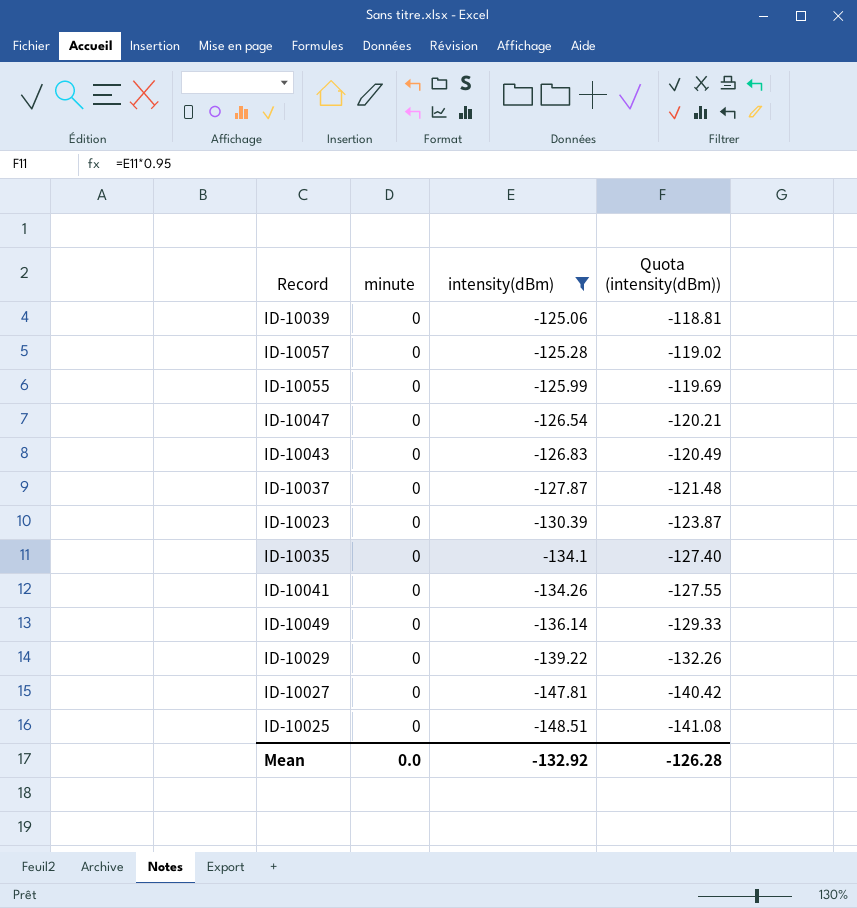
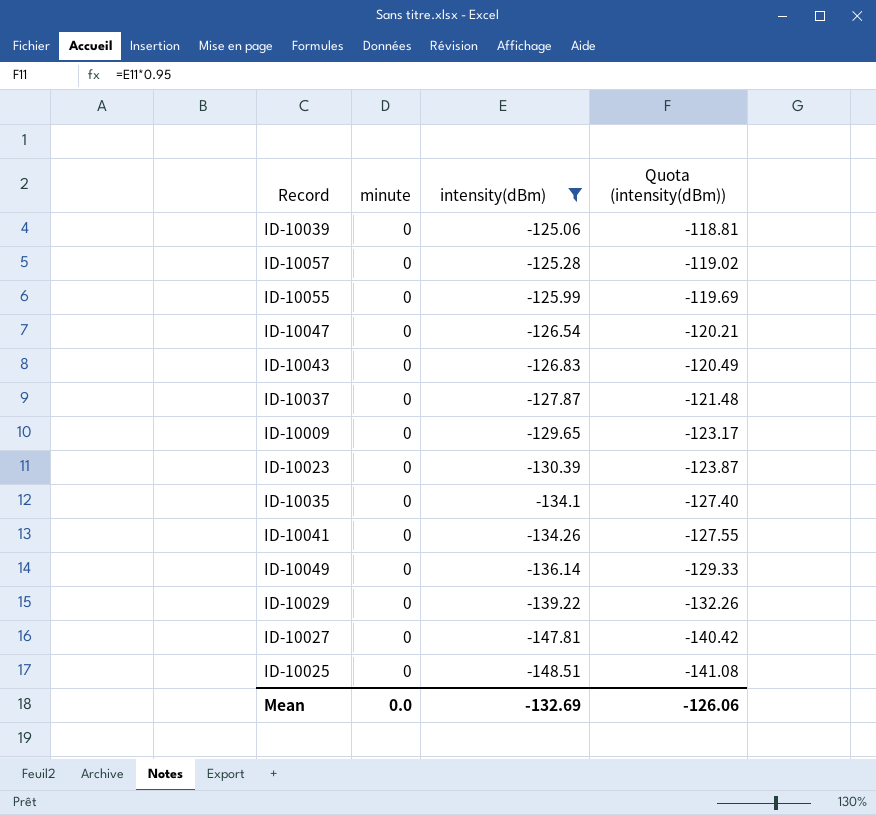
row ID-10009: none -> 0 | -129.65 | -123.17
Mean | intensity(dBm): -132.92 -> -132.69
Mean | Quota (intensity(dBm)): -126.28 -> -126.06

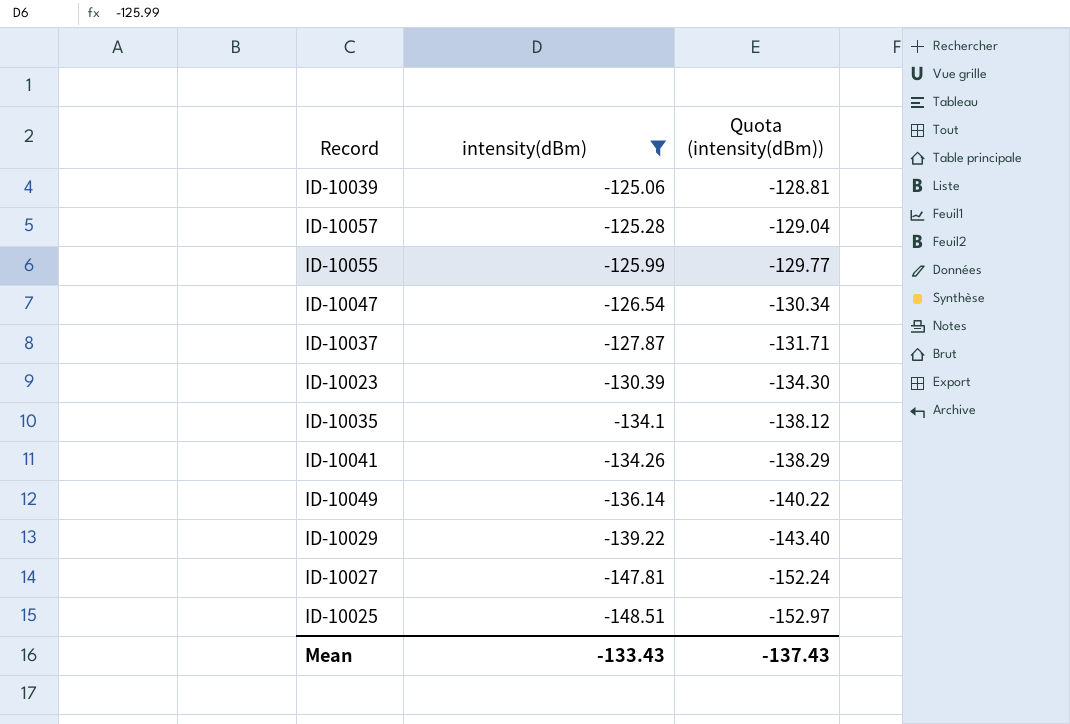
column minute | position: 2 -> none
column Quota (intensity(dBm)) | formula: [intensity(dBm)] * 0.95 -> [intensity(dBm)] * 1.03
row ID-10043: 0 | -126.83 | -120.49 -> none
row ID-10009: 0 | -129.65 | -123.17 -> none
Mean | intensity(dBm): -132.69 -> -133.43
Mean | Quota (intensity(dBm)): -126.06 -> -137.43

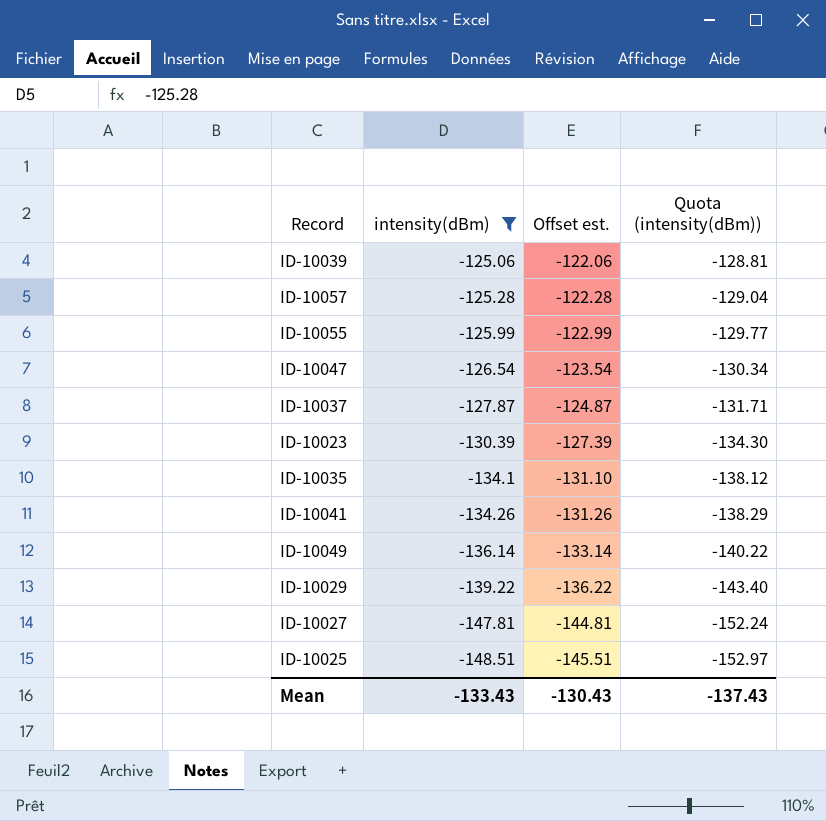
column Offset est. | formula: none -> [intensity(dBm)] + 3

